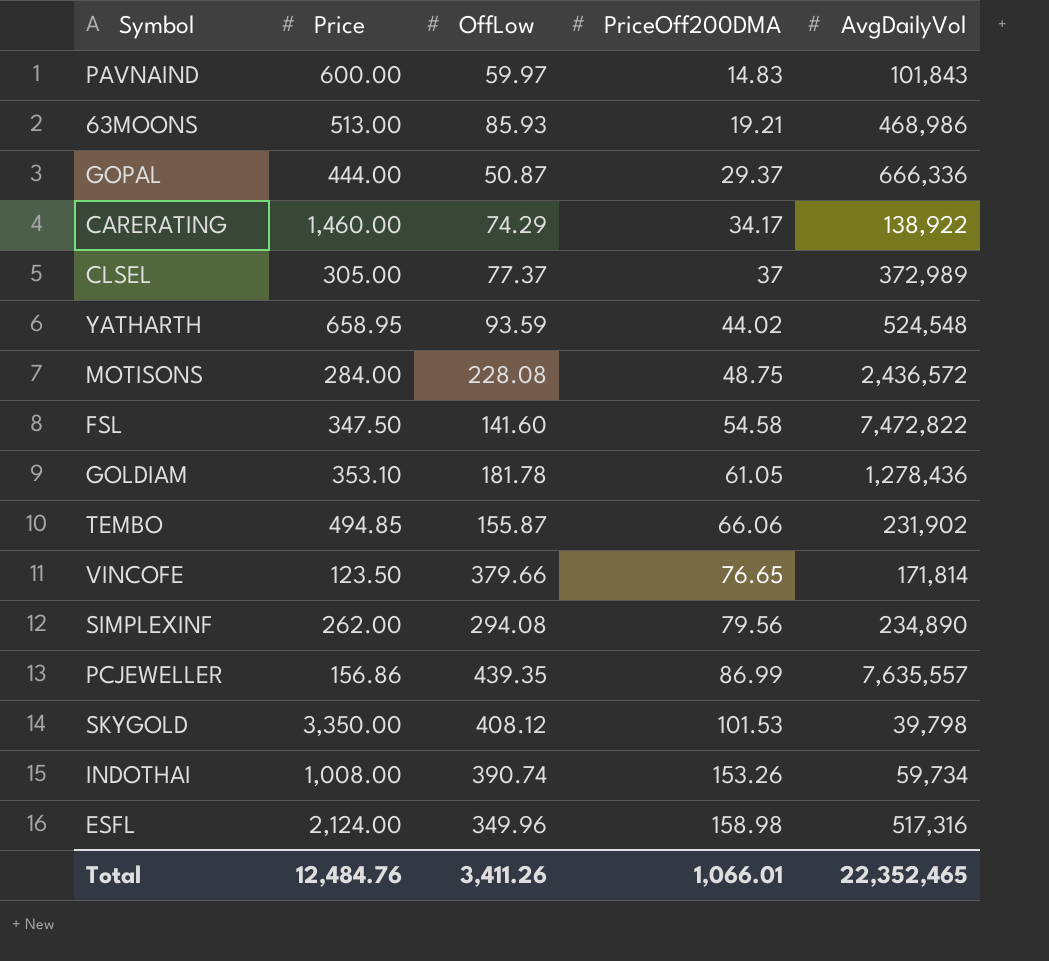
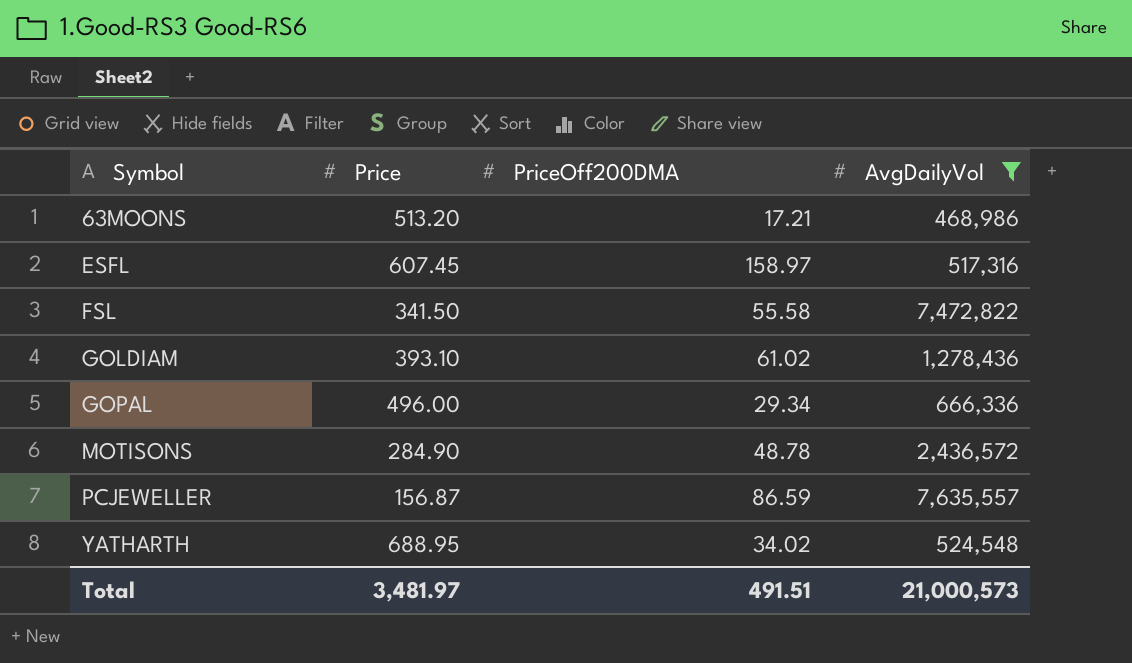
filter: none -> AvgDailyVol >= 468,986
row order: PriceOff200DMA ascending -> Symbol ascending
column OffLow | position: 3 -> none
63MOONS | Price: 513.00 -> 513.20
63MOONS | PriceOff200DMA: 19.21 -> 17.21
ESFL | Price: 2,124.00 -> 607.45
ESFL | PriceOff200DMA: 158.98 -> 158.97
FSL | Price: 347.50 -> 341.50
FSL | PriceOff200DMA: 54.58 -> 55.58
GOLDIAM | Price: 353.10 -> 393.10
GOLDIAM | PriceOff200DMA: 61.05 -> 61.02
GOPAL | Price: 444.00 -> 496.00
GOPAL | PriceOff200DMA: 29.37 -> 29.34
MOTISONS | Price: 284.00 -> 284.90
MOTISONS | PriceOff200DMA: 48.75 -> 48.78
PCJEWELLER | Price: 156.86 -> 156.87
PCJEWELLER | PriceOff200DMA: 86.99 -> 86.59
YATHARTH | Price: 658.95 -> 688.95
YATHARTH | PriceOff200DMA: 44.02 -> 34.02
Total | Price: 12,484.76 -> 3,481.97
Total | PriceOff200DMA: 1,066.01 -> 491.51
Total | AvgDailyVol: 22,352,465 -> 21,000,573

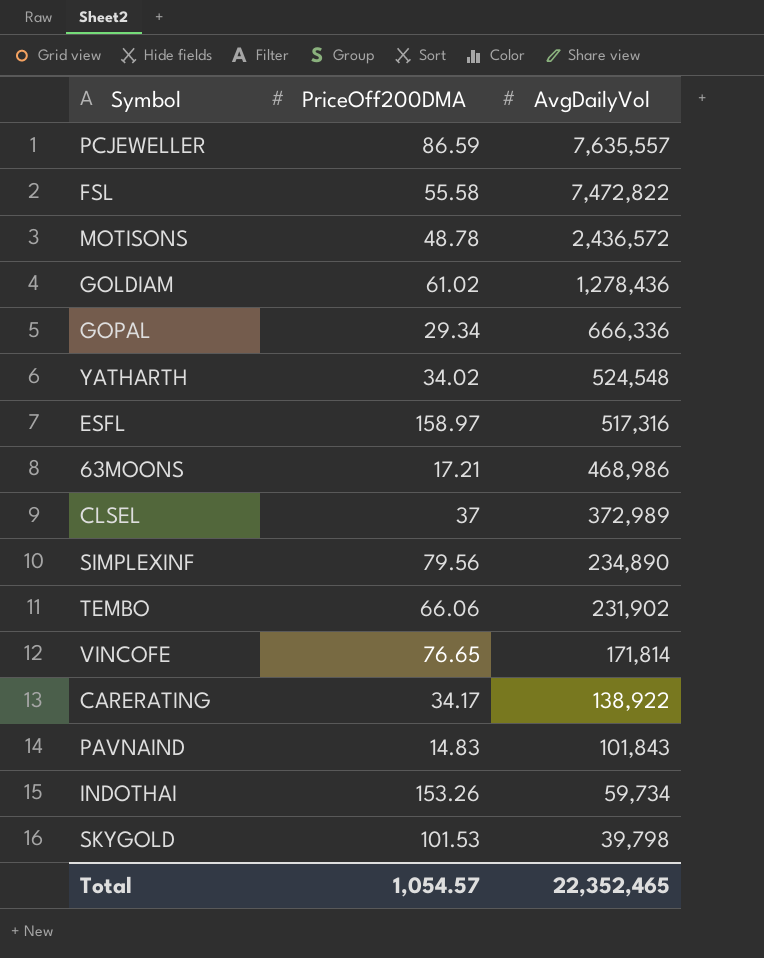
filter: AvgDailyVol >= 468,986 -> none
row order: Symbol ascending -> AvgDailyVol descending
column Price | position: 2 -> none
Total | PriceOff200DMA: 491.51 -> 1,054.57
Total | AvgDailyVol: 21,000,573 -> 22,352,465

